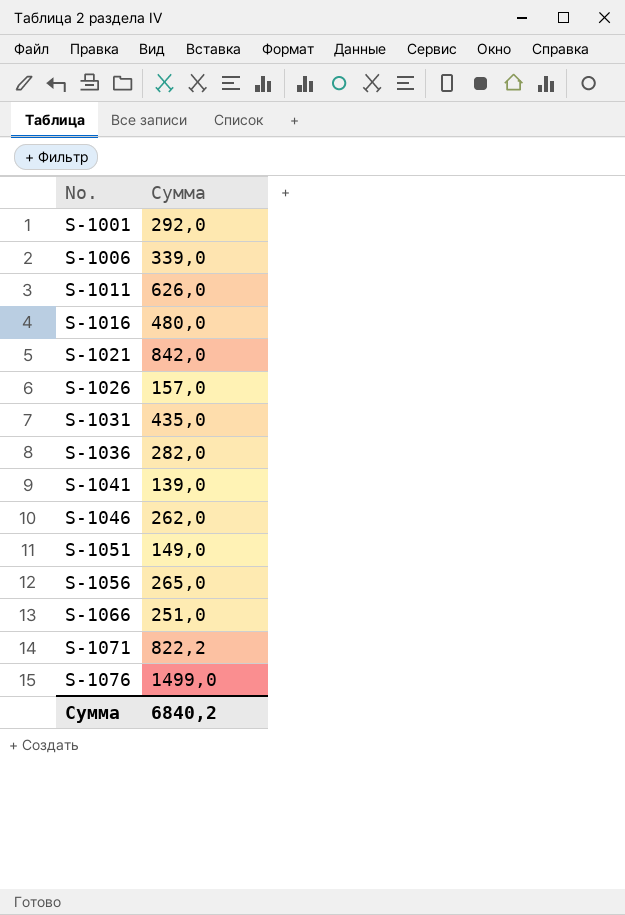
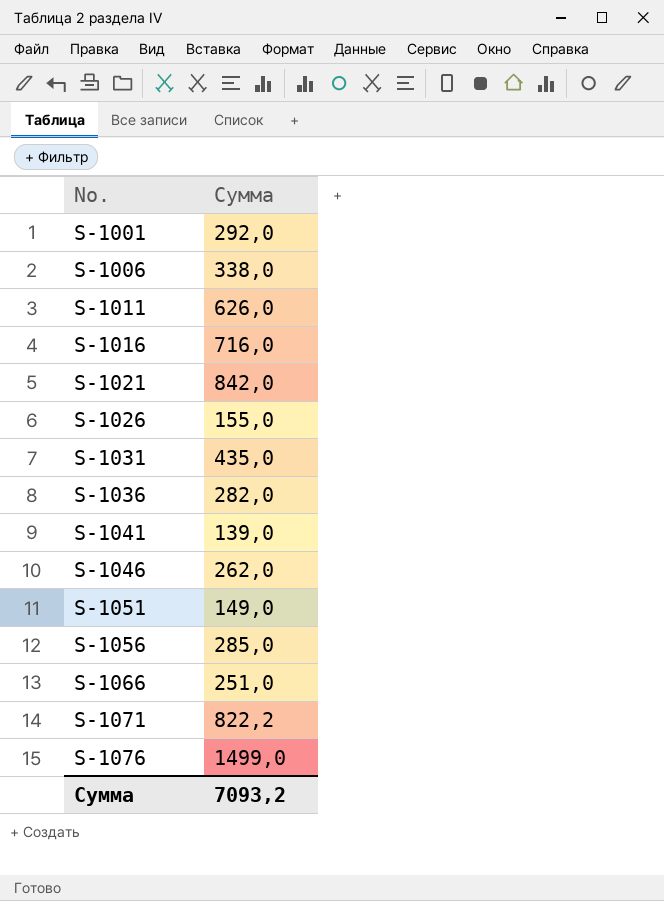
S-1006 | Сумма: 339,0 -> 338,0
S-1016 | Сумма: 480,0 -> 716,0
S-1026 | Сумма: 157,0 -> 155,0
S-1056 | Сумма: 265,0 -> 285,0
Сумма | Сумма: 6840,2 -> 7093,2

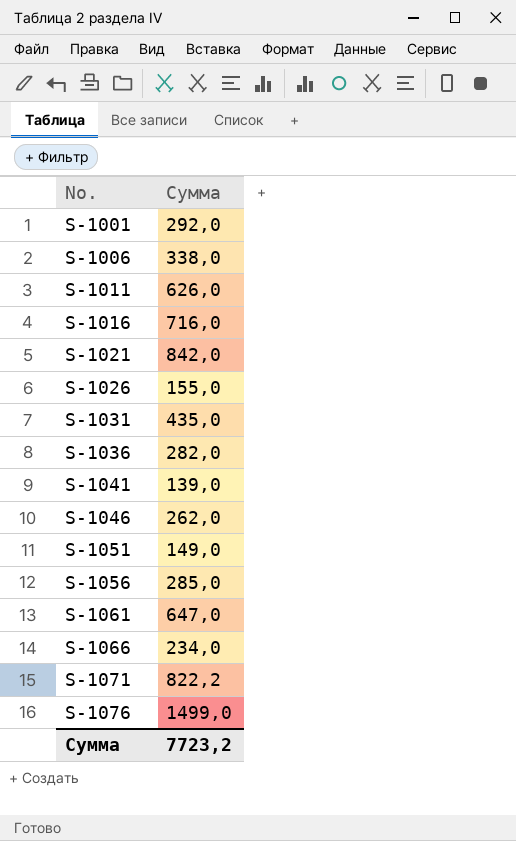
row S-1061: none -> 647,0
S-1066 | Сумма: 251,0 -> 234,0
Сумма | Сумма: 7093,2 -> 7723,2

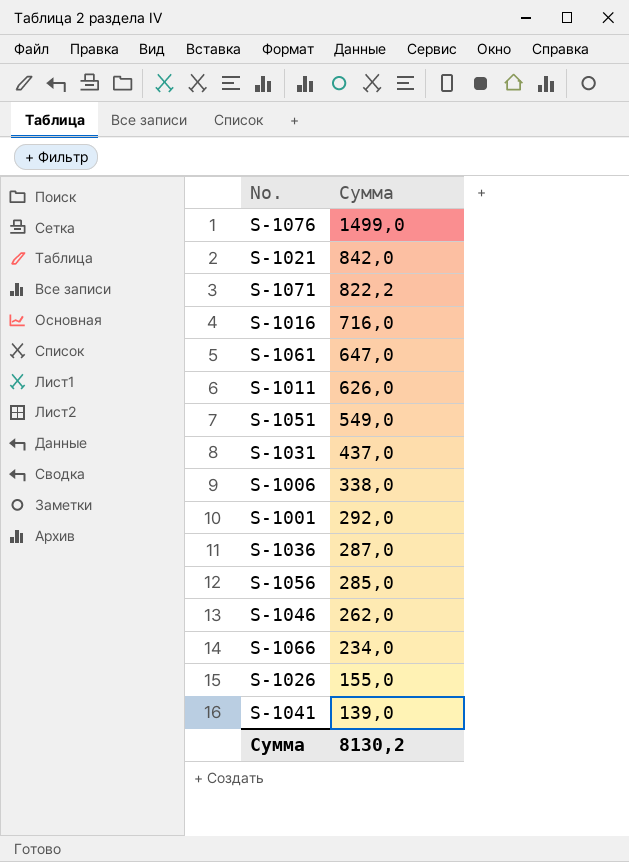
row order: No. ascending -> Сумма descending
S-1051 | Сумма: 149,0 -> 549,0
S-1031 | Сумма: 435,0 -> 437,0
S-1036 | Сумма: 282,0 -> 287,0
Сумма | Сумма: 7723,2 -> 8130,2

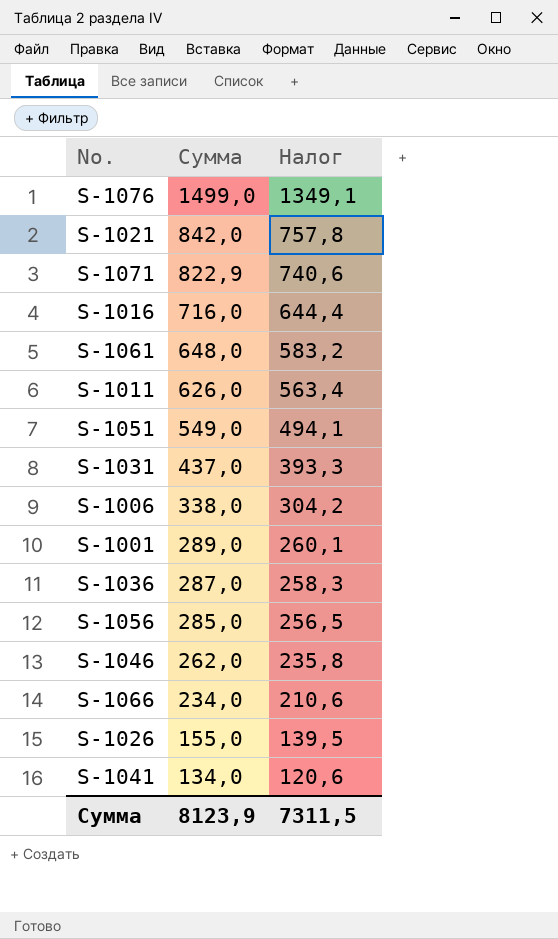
column Налог | formula: none -> [Сумма] * 0,9
S-1071 | Сумма: 822,2 -> 822,9
S-1061 | Сумма: 647,0 -> 648,0
S-1001 | Сумма: 292,0 -> 289,0
S-1041 | Сумма: 139,0 -> 134,0
Сумма | Сумма: 8130,2 -> 8123,9

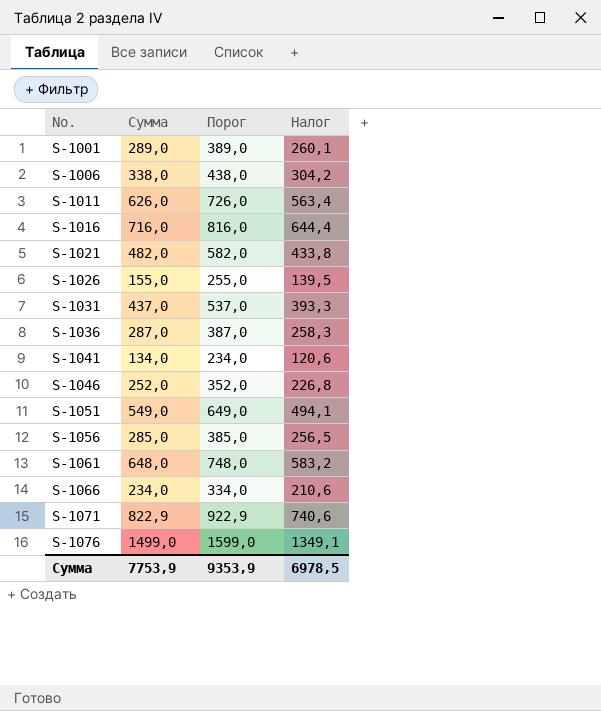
row order: Сумма descending -> No. ascending
column Порог | formula: none -> [Сумма] + 100
S-1021 | Сумма: 842,0 -> 482,0
S-1021 | Налог: 757,8 -> 433,8
S-1046 | Сумма: 262,0 -> 252,0
S-1046 | Налог: 235,8 -> 226,8
Сумма | Сумма: 8123,9 -> 7753,9
Сумма | Налог: 7311,5 -> 6978,5

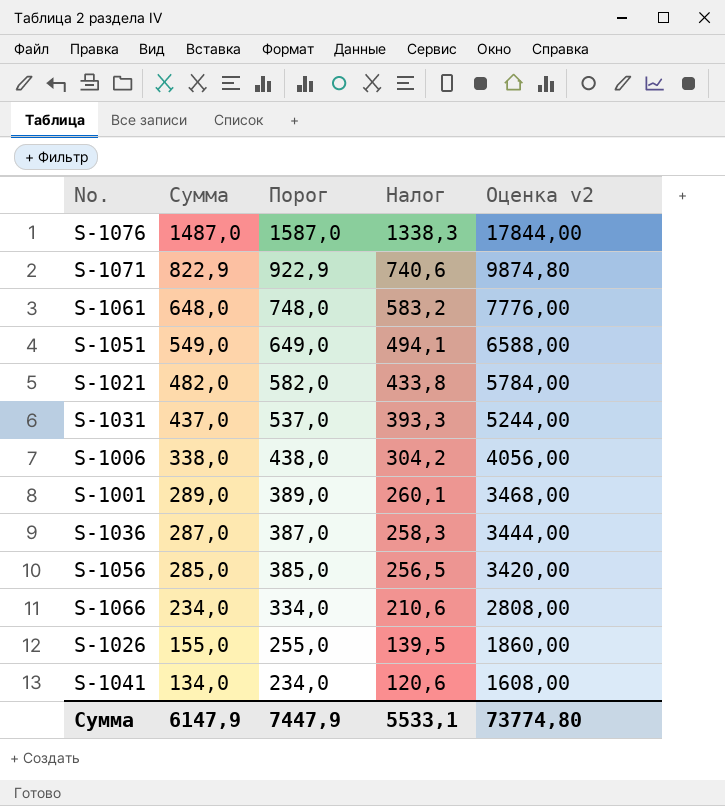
row order: No. ascending -> Сумма descending
column Оценка v2 | formula: none -> [Сумма] * 12
row S-1011: 626,0 | 726,0 | 563,4 -> none
row S-1016: 716,0 | 816,0 | 644,4 -> none
row S-1046: 252,0 | 352,0 | 226,8 -> none
S-1076 | Сумма: 1499,0 -> 1487,0
S-1076 | Порог: 1599,0 -> 1587,0
S-1076 | Налог: 1349,1 -> 1338,3
Сумма | Сумма: 7753,9 -> 6147,9
Сумма | Порог: 9353,9 -> 7447,9
Сумма | Налог: 6978,5 -> 5533,1

